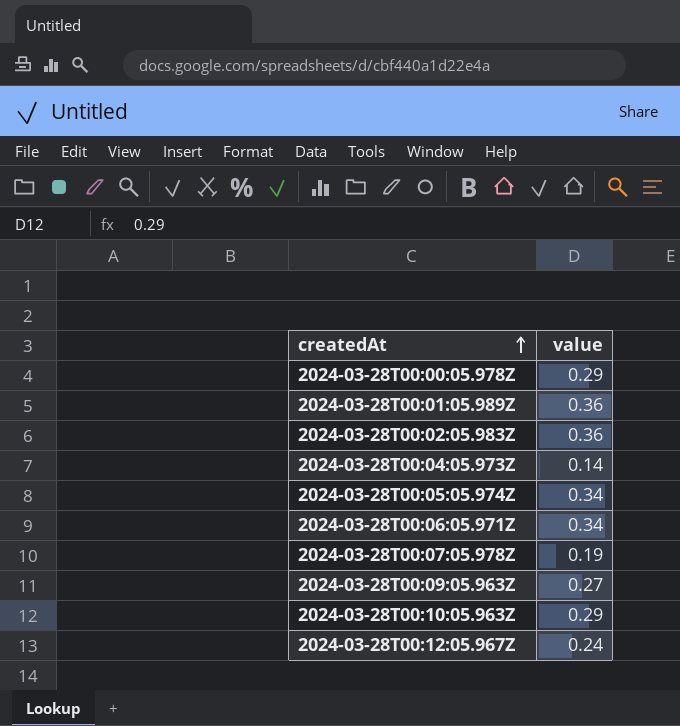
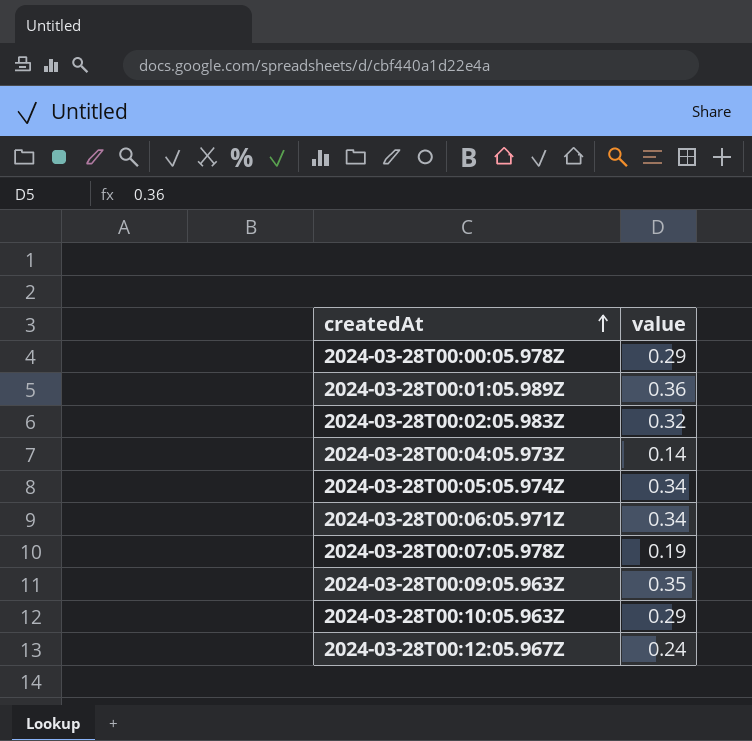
2024-03-28T00:02:05.983Z | value: 0.36 -> 0.32
2024-03-28T00:09:05.963Z | value: 0.27 -> 0.35

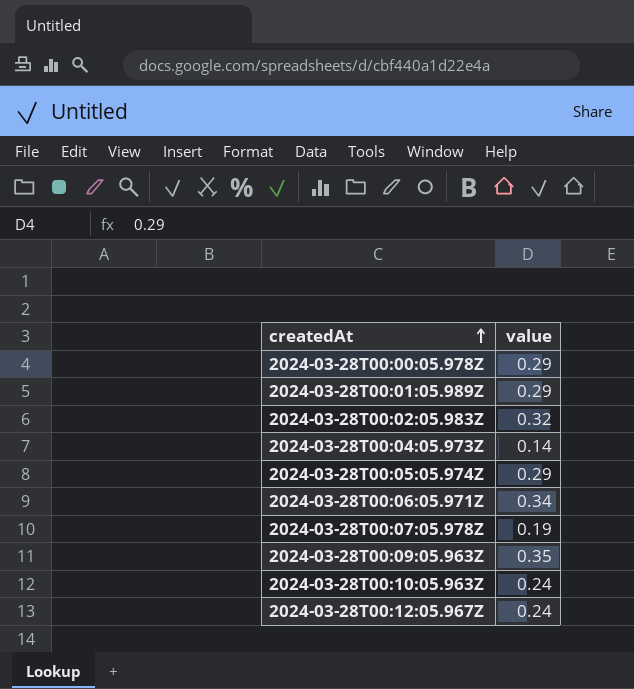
2024-03-28T00:01:05.989Z | value: 0.36 -> 0.29
2024-03-28T00:05:05.974Z | value: 0.34 -> 0.29
2024-03-28T00:10:05.963Z | value: 0.29 -> 0.24

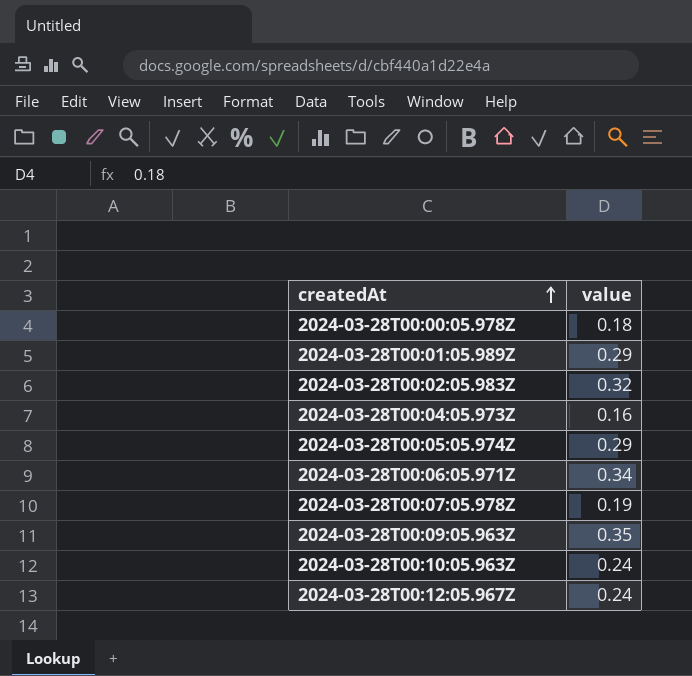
2024-03-28T00:00:05.978Z | value: 0.29 -> 0.18
2024-03-28T00:04:05.973Z | value: 0.14 -> 0.16

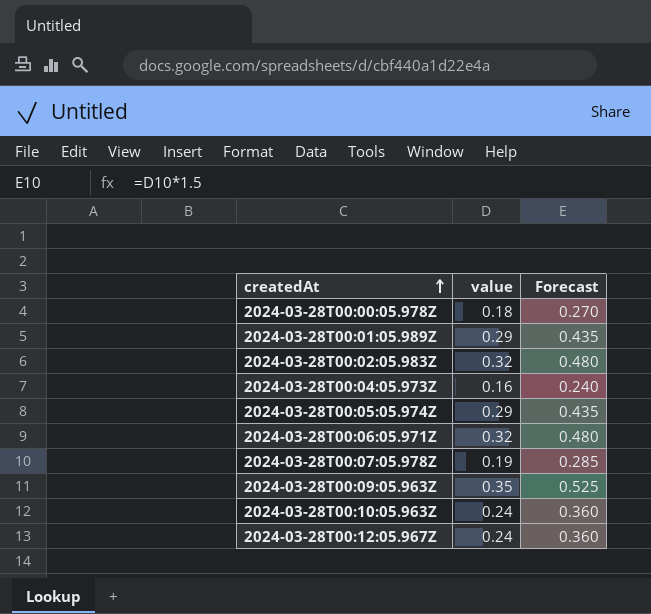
column Forecast | formula: none -> [value] * 1.5
2024-03-28T00:06:05.971Z | value: 0.34 -> 0.32

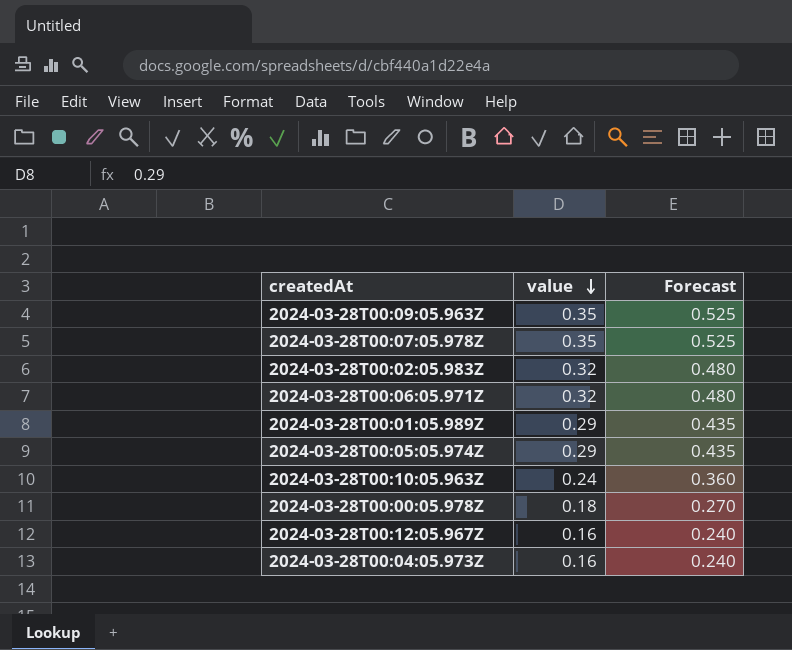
row order: createdAt ascending -> value descending
2024-03-28T00:07:05.978Z | value: 0.19 -> 0.35
2024-03-28T00:07:05.978Z | Forecast: 0.285 -> 0.525
2024-03-28T00:12:05.967Z | value: 0.24 -> 0.16
2024-03-28T00:12:05.967Z | Forecast: 0.360 -> 0.240

